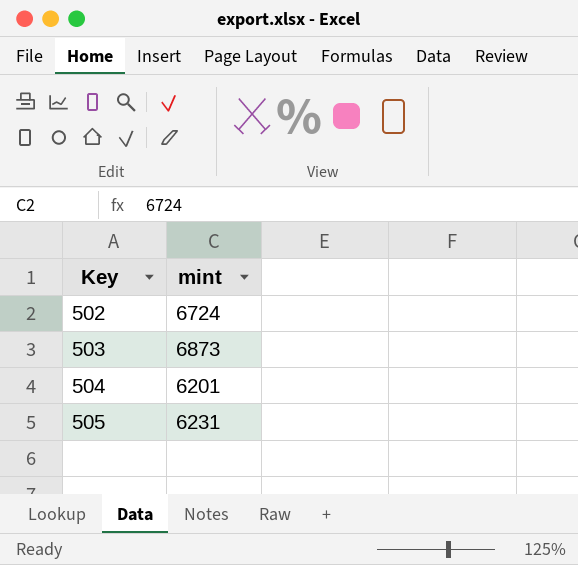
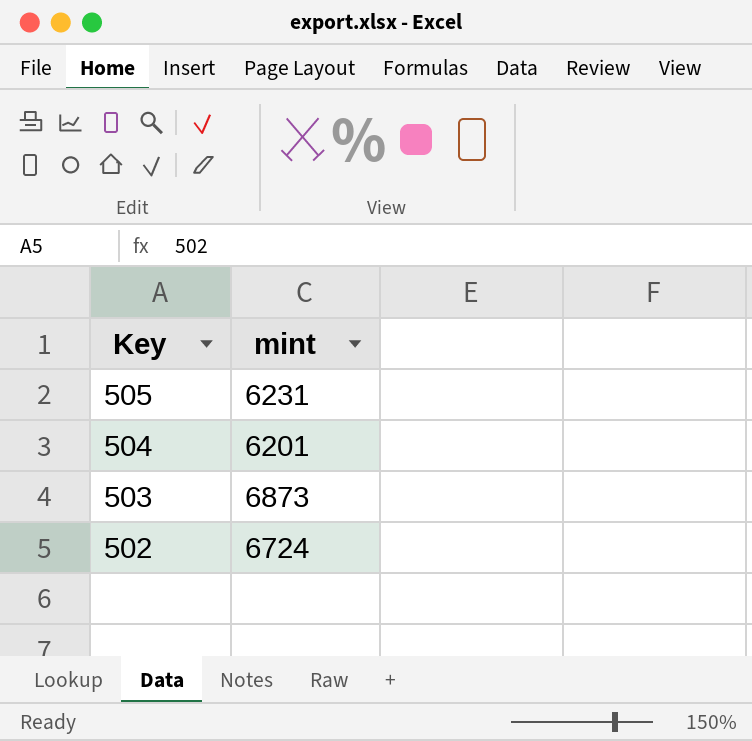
row order: Key ascending -> Key descending

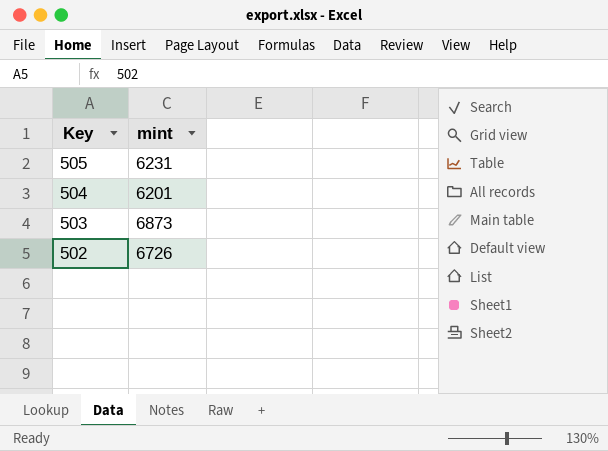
502 | mint: 6724 -> 6726

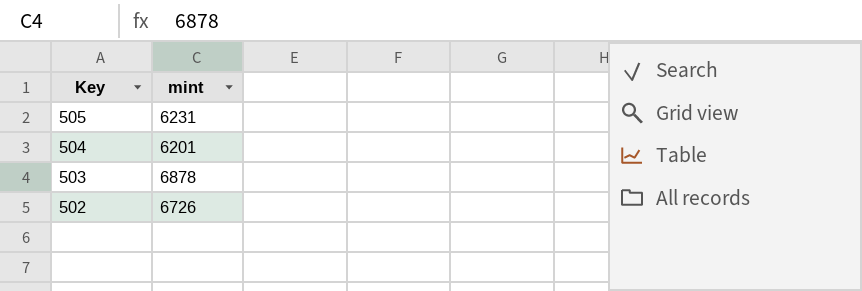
503 | mint: 6873 -> 6878

